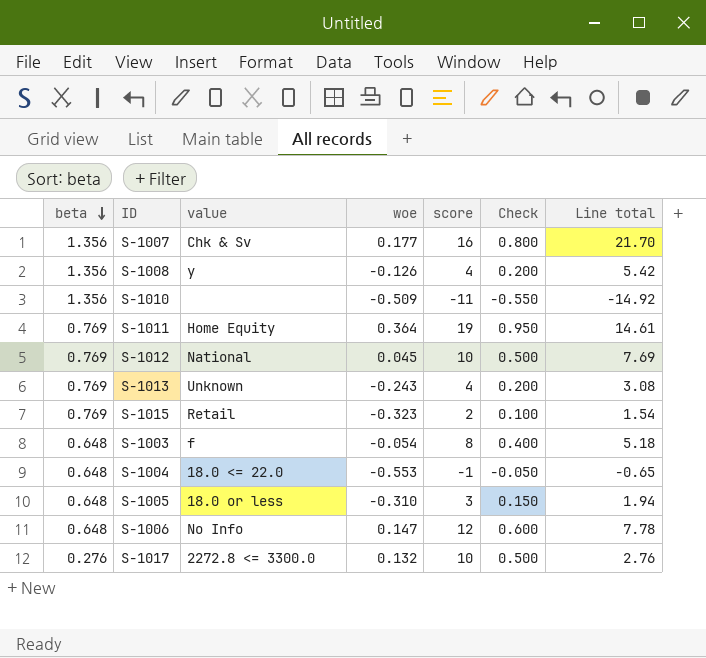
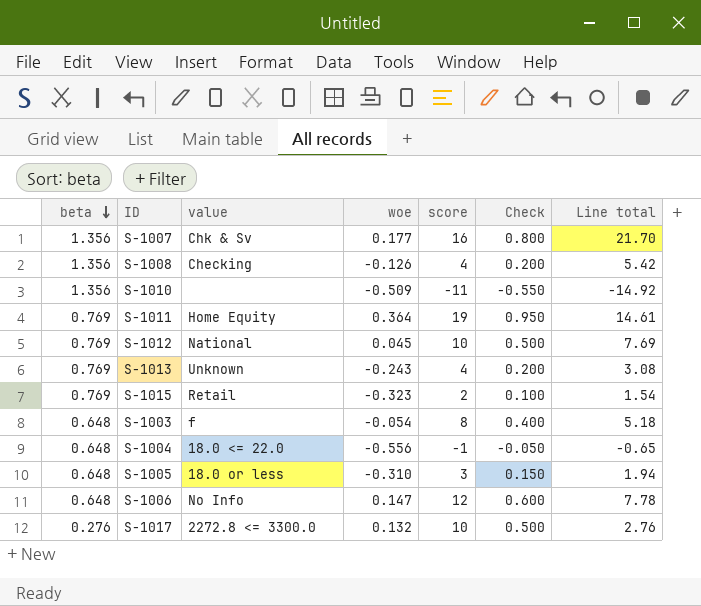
S-1008 | value: y -> Checking
S-1004 | woe: -0.553 -> -0.556

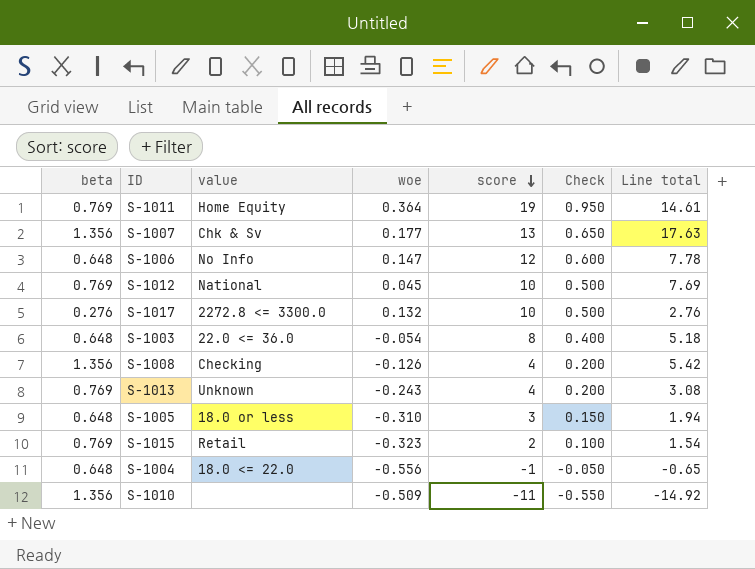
row order: beta descending -> score descending
S-1007 | score: 16 -> 13
S-1007 | Check: 0.800 -> 0.650
S-1007 | Line total: 21.70 -> 17.63
S-1003 | value: f -> 22.0 <= 36.0

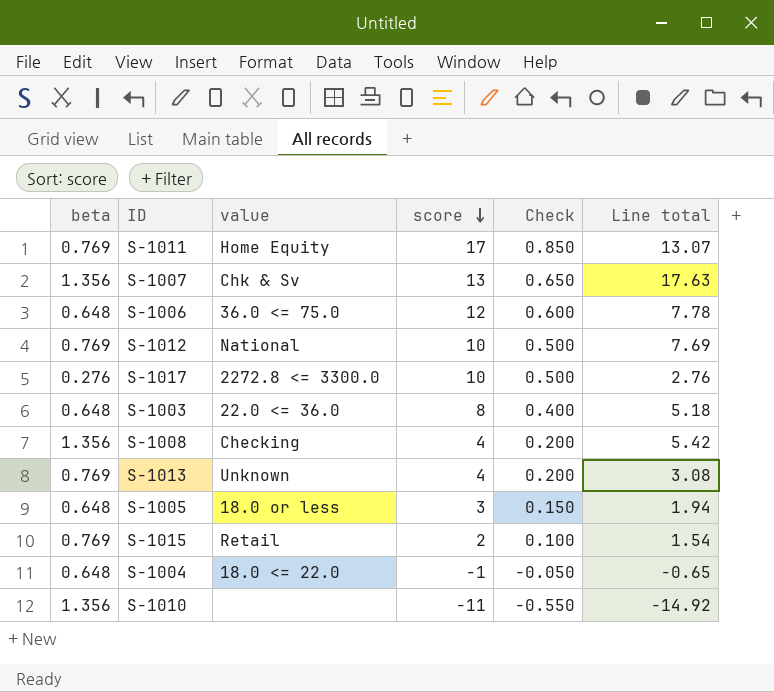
column woe | position: 4 -> none
S-1011 | score: 19 -> 17
S-1011 | Check: 0.950 -> 0.850
S-1011 | Line total: 14.61 -> 13.07
S-1006 | value: No Info -> 36.0 <= 75.0

